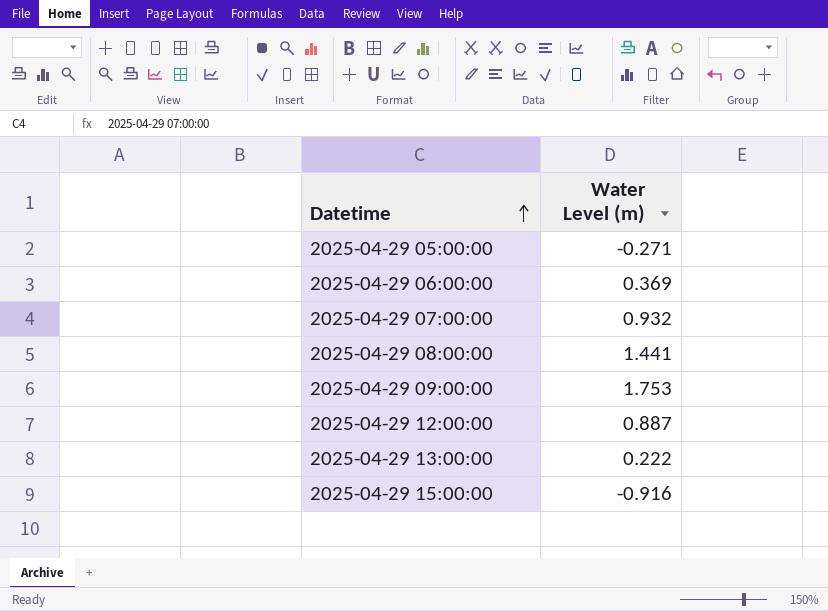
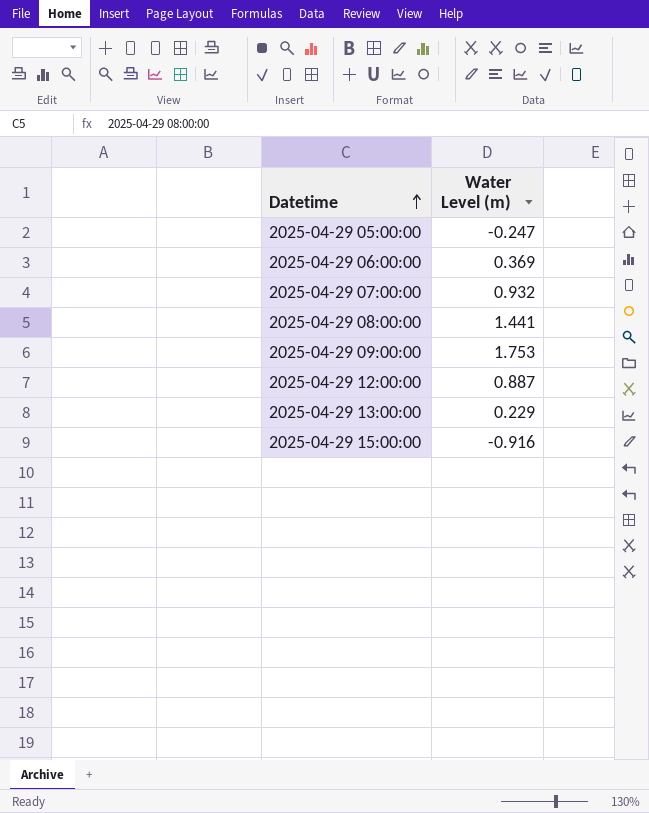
2025-04-29 05:00:00 | Water Level (m): -0.271 -> -0.247
2025-04-29 13:00:00 | Water Level (m): 0.222 -> 0.229

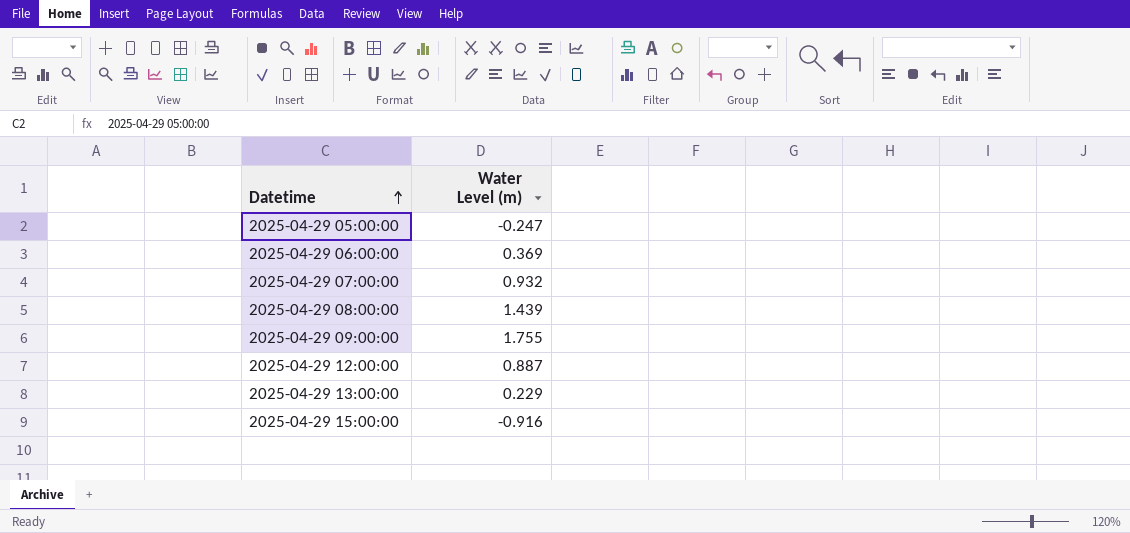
2025-04-29 08:00:00 | Water Level (m): 1.441 -> 1.439
2025-04-29 09:00:00 | Water Level (m): 1.753 -> 1.755

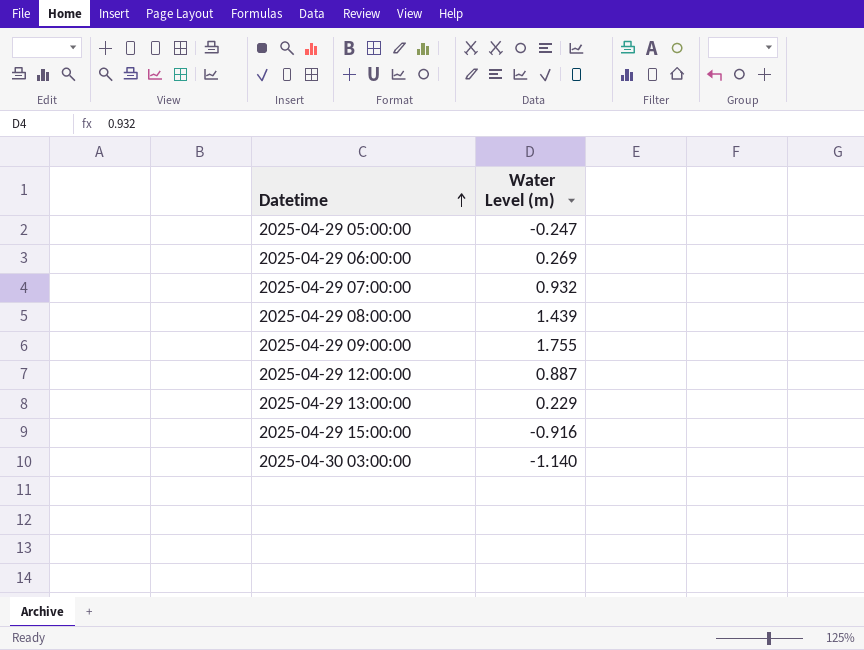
2025-04-29 06:00:00 | Water Level (m): 0.369 -> 0.269
row 2025-04-30 03:00:00: none -> -1.140

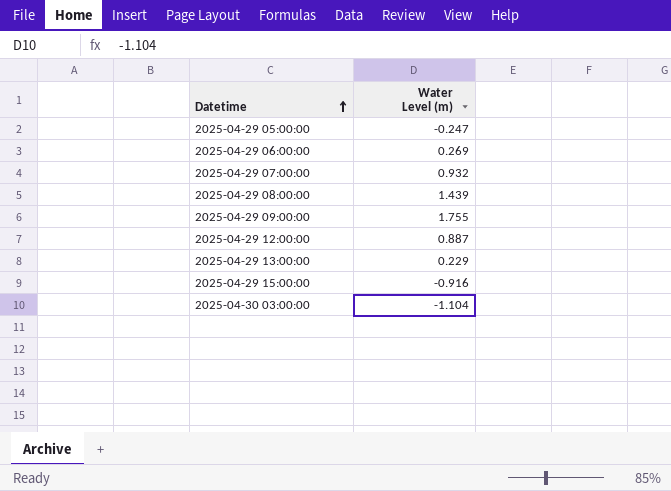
2025-04-30 03:00:00 | Water Level (m): -1.140 -> -1.104

